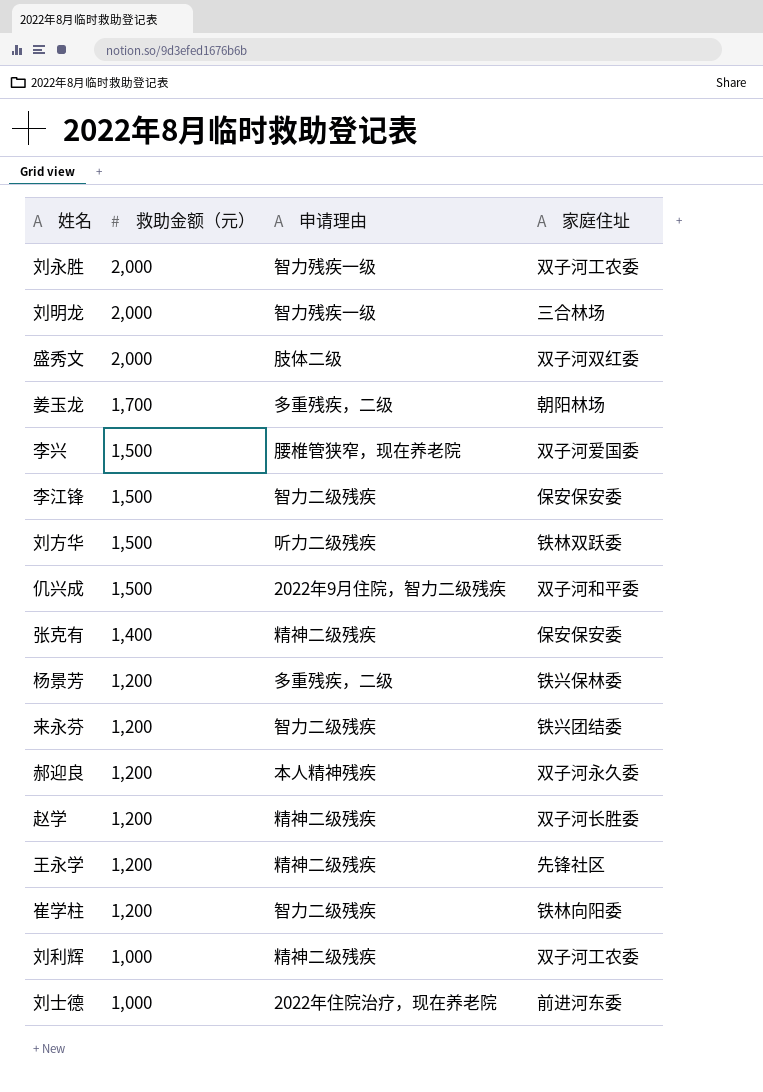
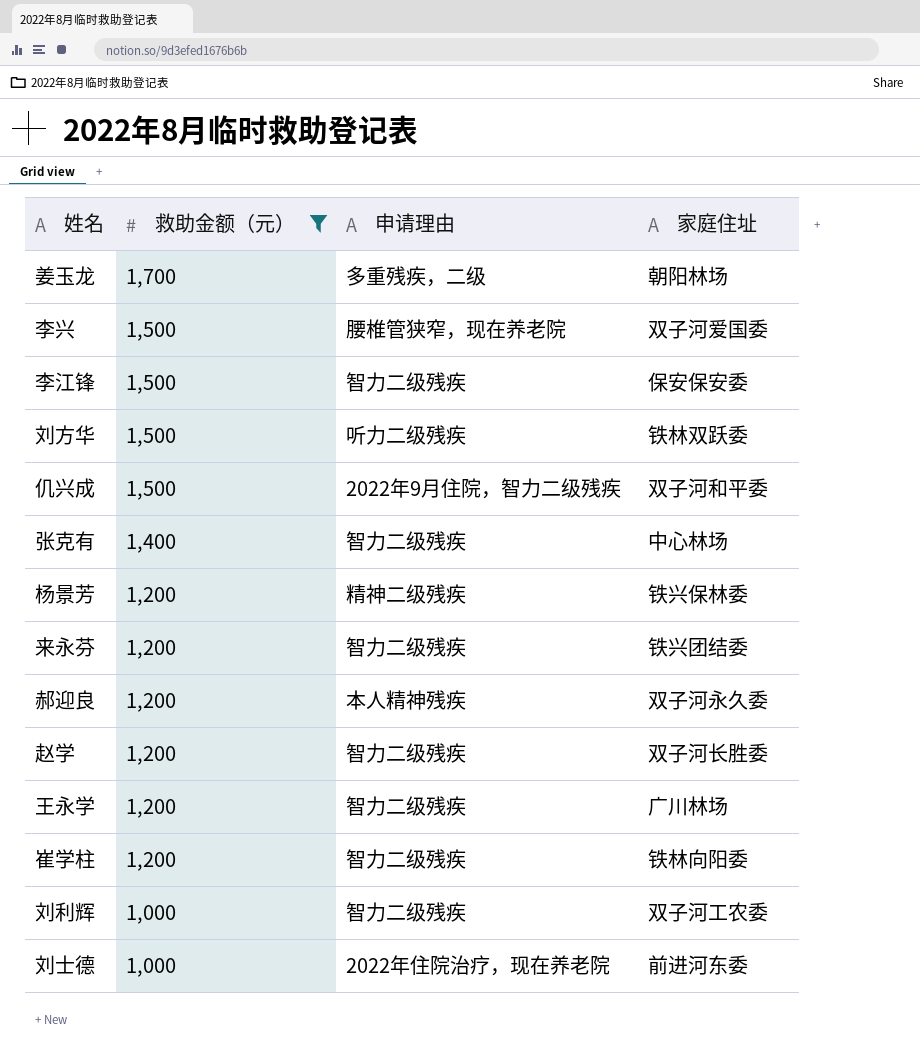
filter: none -> 救助金额（元） != 2,000
张克有 | 申请理由: 精神二级残疾 -> 智力二级残疾
张克有 | 家庭住址: 保安保安委 -> 中心林场
杨景芳 | 申请理由: 多重残疾，二级 -> 精神二级残疾
赵学 | 申请理由: 精神二级残疾 -> 智力二级残疾
王永学 | 申请理由: 精神二级残疾 -> 智力二级残疾
王永学 | 家庭住址: 先锋社区 -> 广川林场
刘利辉 | 申请理由: 精神二级残疾 -> 智力二级残疾

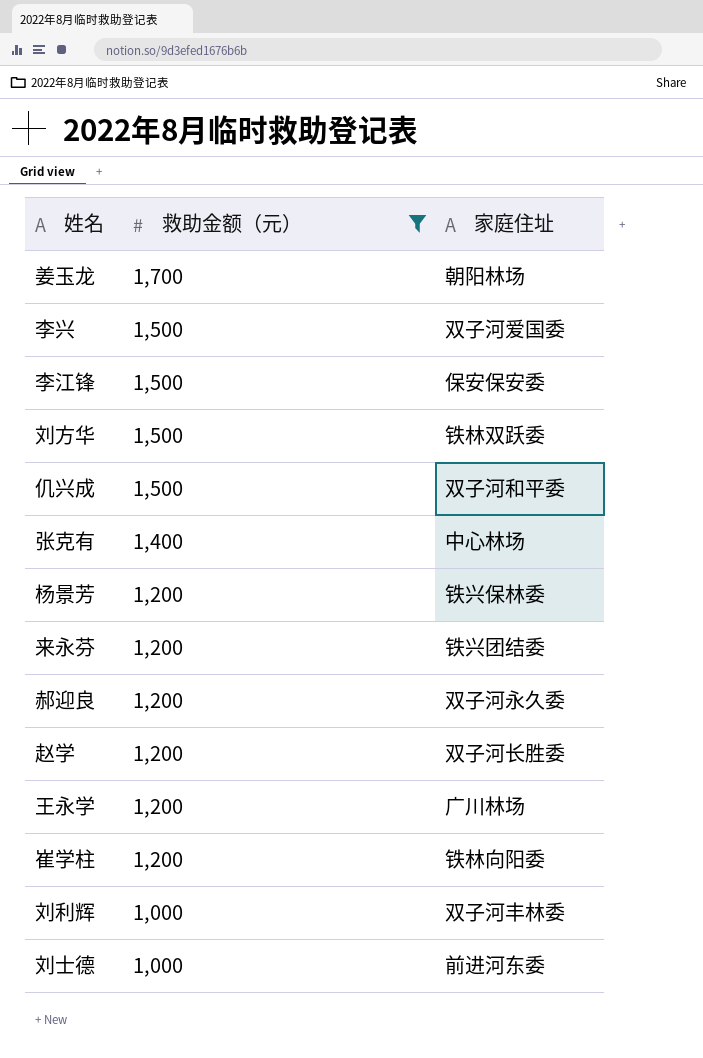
column 申请理由 | position: 3 -> none
刘利辉 | 家庭住址: 双子河工农委 -> 双子河丰林委

